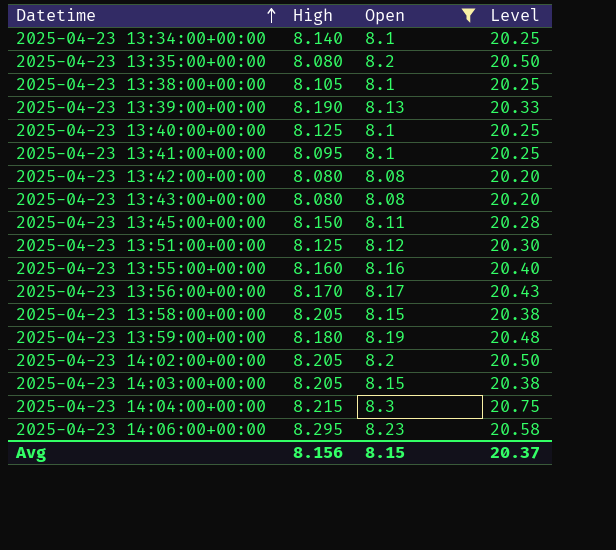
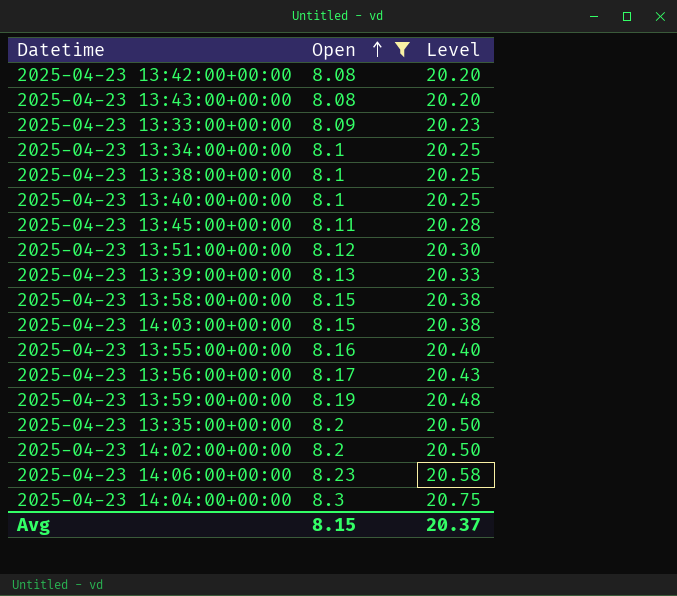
row order: Datetime ascending -> Open ascending
column High | position: 2 -> none
row 2025-04-23 13:41:00+00:00: 8.095 | 8.1 | 20.25 -> none
row 2025-04-23 13:33:00+00:00: none -> 8.09 | 20.23

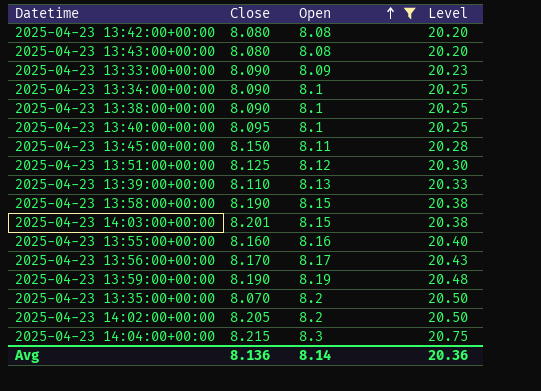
column Close | position: none -> 2
row 2025-04-23 14:06:00+00:00: 8.23 | 20.58 -> none
Avg | Open: 8.15 -> 8.14
Avg | Level: 20.37 -> 20.36

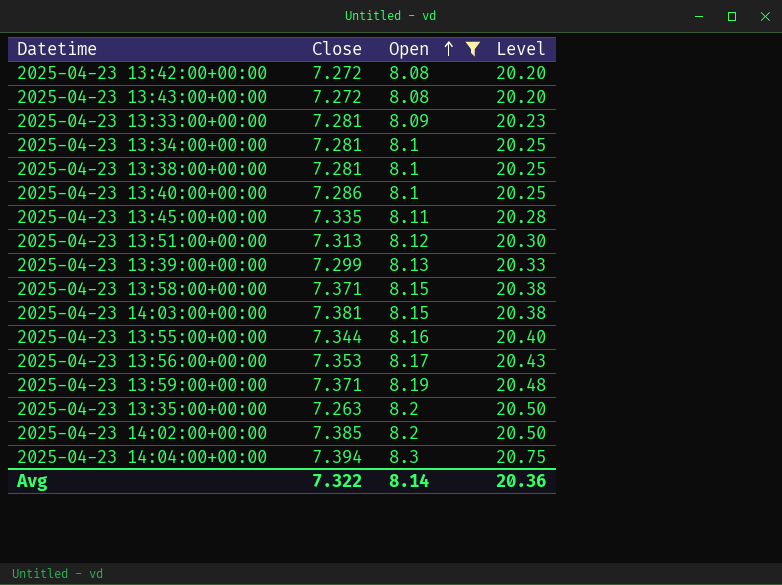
2025-04-23 13:42:00+00:00 | Close: 8.080 -> 7.272
2025-04-23 13:43:00+00:00 | Close: 8.080 -> 7.272
2025-04-23 13:33:00+00:00 | Close: 8.090 -> 7.281
2025-04-23 13:34:00+00:00 | Close: 8.090 -> 7.281
2025-04-23 13:38:00+00:00 | Close: 8.090 -> 7.281
2025-04-23 13:40:00+00:00 | Close: 8.095 -> 7.286
2025-04-23 13:45:00+00:00 | Close: 8.150 -> 7.335
2025-04-23 13:51:00+00:00 | Close: 8.125 -> 7.313
2025-04-23 13:39:00+00:00 | Close: 8.110 -> 7.299
2025-04-23 13:58:00+00:00 | Close: 8.190 -> 7.371
2025-04-23 14:03:00+00:00 | Close: 8.201 -> 7.381
2025-04-23 13:55:00+00:00 | Close: 8.160 -> 7.344
2025-04-23 13:56:00+00:00 | Close: 8.170 -> 7.353
2025-04-23 13:59:00+00:00 | Close: 8.190 -> 7.371
2025-04-23 13:35:00+00:00 | Close: 8.070 -> 7.263
2025-04-23 14:02:00+00:00 | Close: 8.205 -> 7.385
2025-04-23 14:04:00+00:00 | Close: 8.215 -> 7.394
Avg | Close: 8.136 -> 7.322

